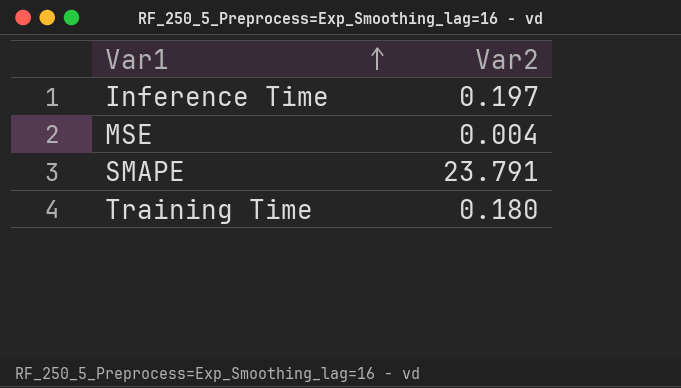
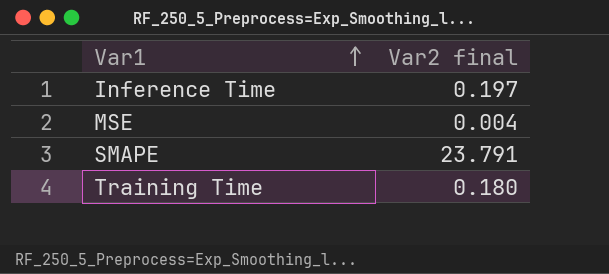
column name: Var2 -> Var2 final

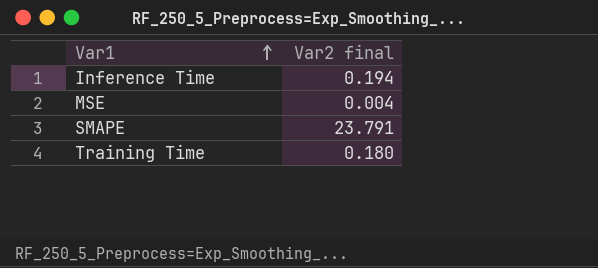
Inference Time | Var2 final: 0.197 -> 0.194

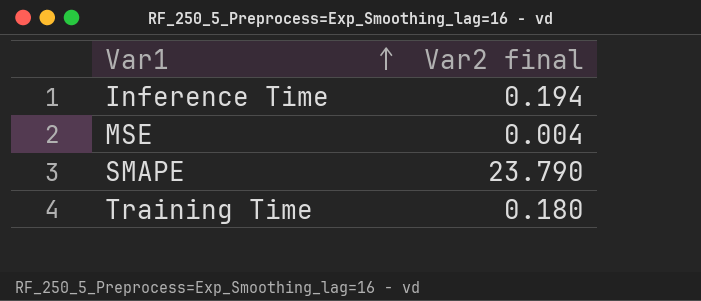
SMAPE | Var2 final: 23.791 -> 23.790

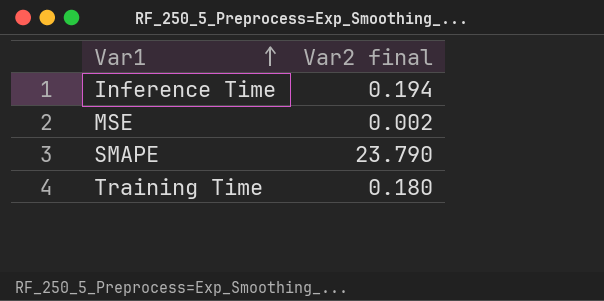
MSE | Var2 final: 0.004 -> 0.002

